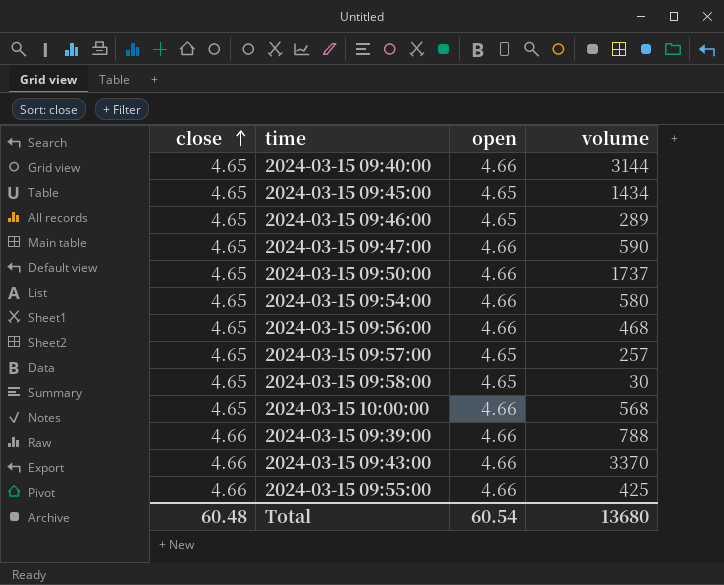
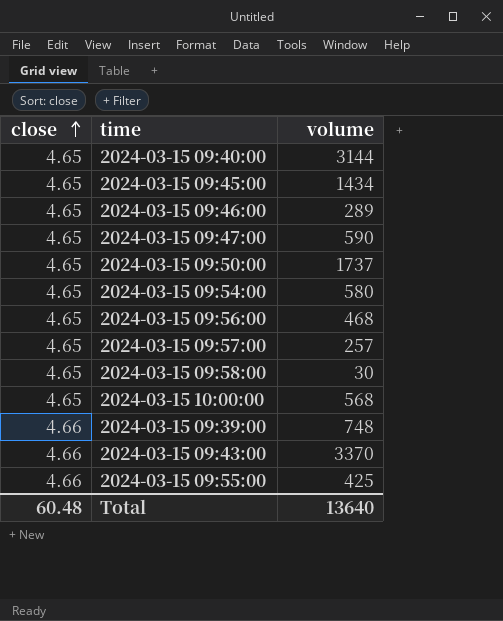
column open | position: 3 -> none
2024-03-15 09:39:00 | volume: 788 -> 748
Total | volume: 13680 -> 13640

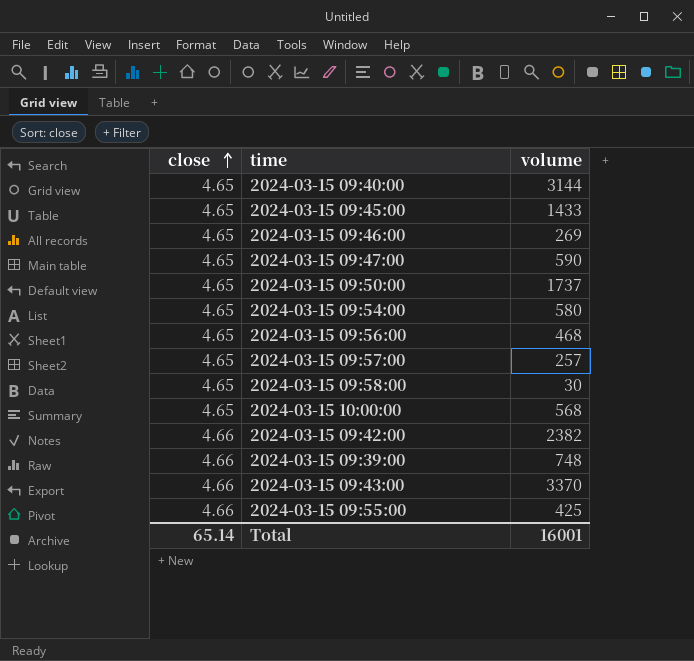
2024-03-15 09:45:00 | volume: 1434 -> 1433
2024-03-15 09:46:00 | volume: 289 -> 269
row 2024-03-15 09:42:00: none -> 4.66 | 2382
Total | close: 60.48 -> 65.14
Total | volume: 13640 -> 16001

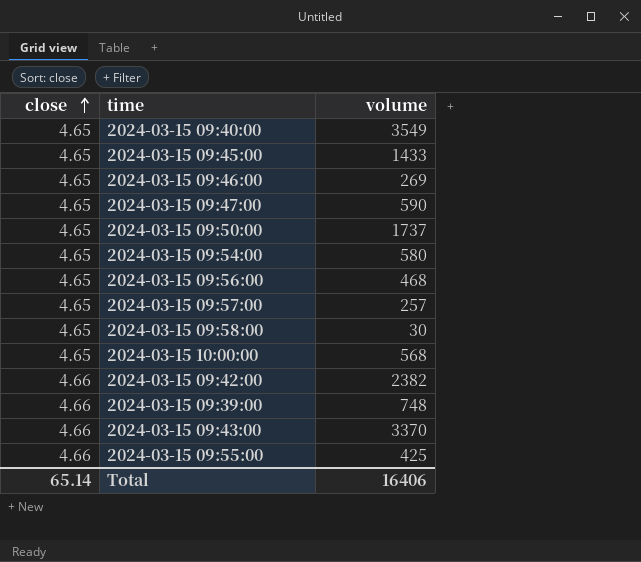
2024-03-15 09:40:00 | volume: 3144 -> 3549
Total | volume: 16001 -> 16406

